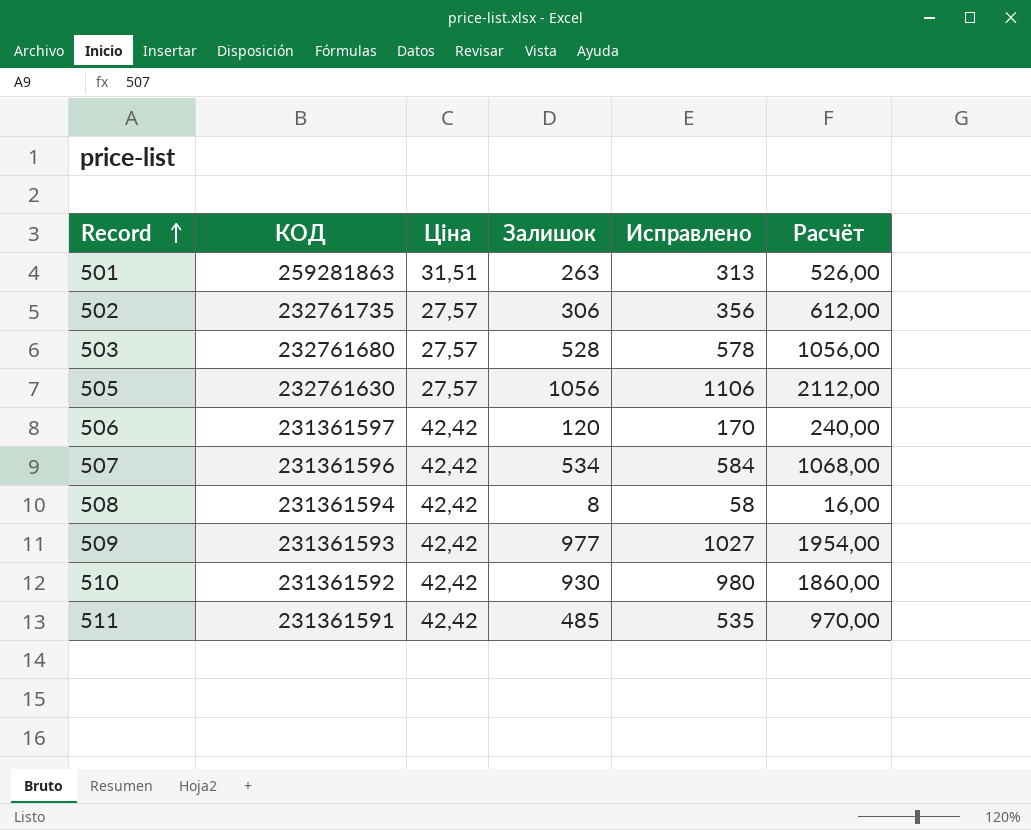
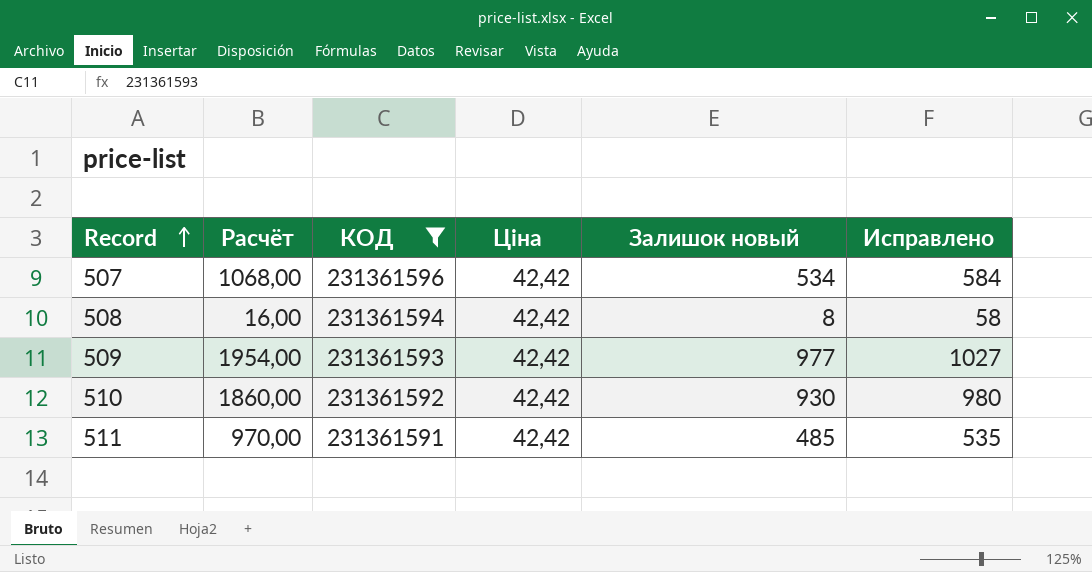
filter: none -> КОД <= 231361596
column Расчёт | position: 6 -> 2
column name: Залишок -> Залишок новый

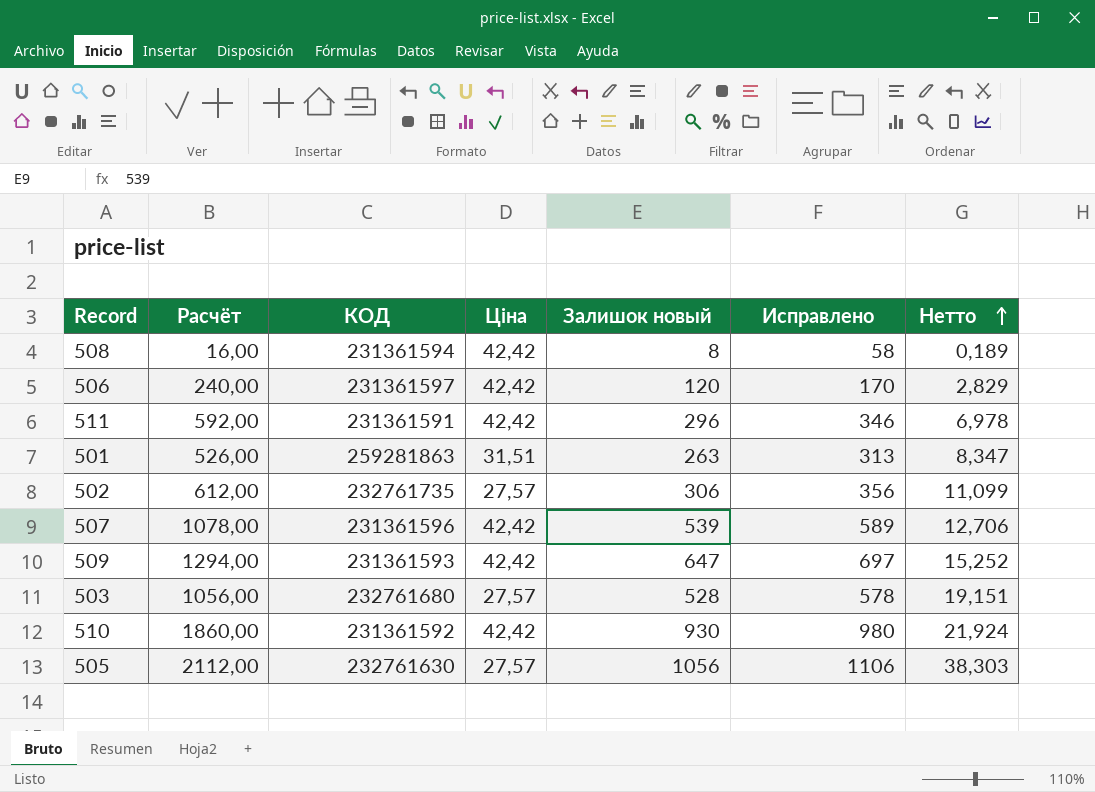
filter: КОД <= 231361596 -> none
row order: Record ascending -> Нетто ascending
column Нетто | formula: none -> [Залишок новый] / [Ціна]
511 | Расчёт: 970,00 -> 592,00
511 | Залишок новый: 485 -> 296
511 | Исправлено: 535 -> 346
507 | Расчёт: 1068,00 -> 1078,00
507 | Залишок новый: 534 -> 539
507 | Исправлено: 584 -> 589
509 | Расчёт: 1954,00 -> 1294,00
509 | Залишок новый: 977 -> 647
509 | Исправлено: 1027 -> 697

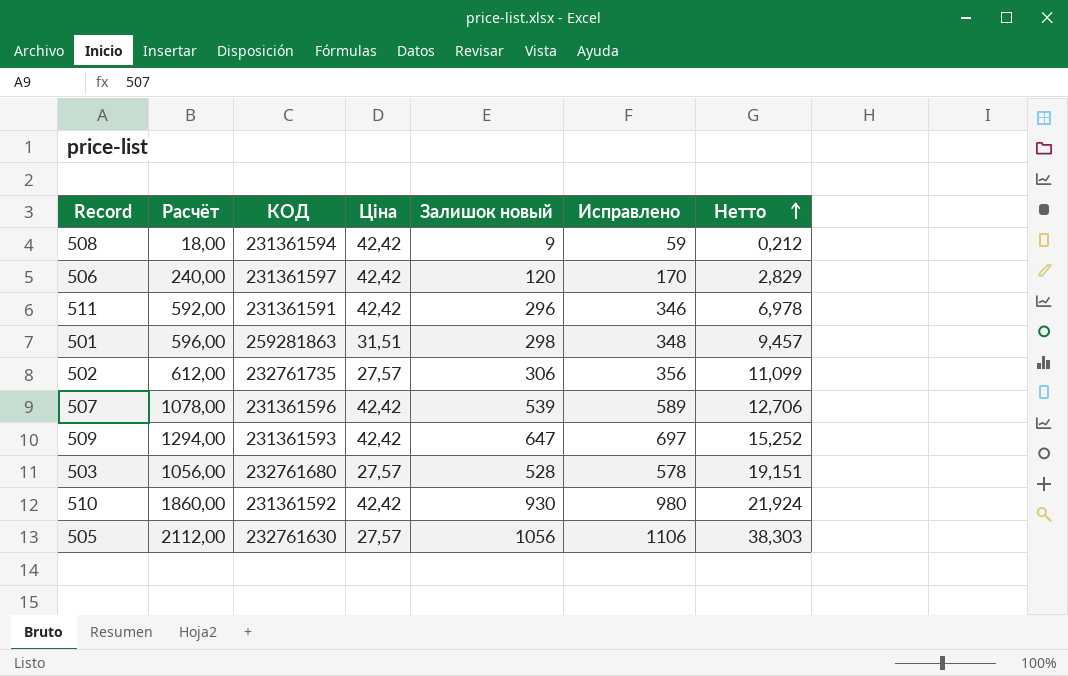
508 | Расчёт: 16,00 -> 18,00
508 | Залишок новый: 8 -> 9
508 | Исправлено: 58 -> 59
508 | Нетто: 0,189 -> 0,212
501 | Расчёт: 526,00 -> 596,00
501 | Залишок новый: 263 -> 298
501 | Исправлено: 313 -> 348
501 | Нетто: 8,347 -> 9,457

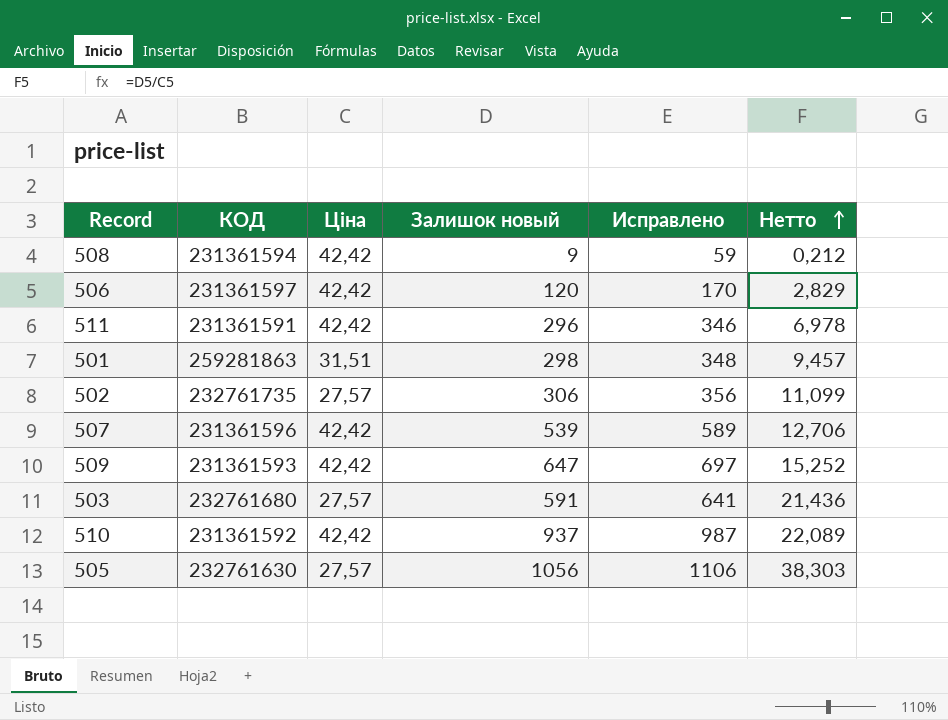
column Расчёт | formula: [Залишок новый] * 2 -> none
503 | Залишок новый: 528 -> 591
503 | Исправлено: 578 -> 641
503 | Нетто: 19,151 -> 21,436
510 | Залишок новый: 930 -> 937
510 | Исправлено: 980 -> 987
510 | Нетто: 21,924 -> 22,089

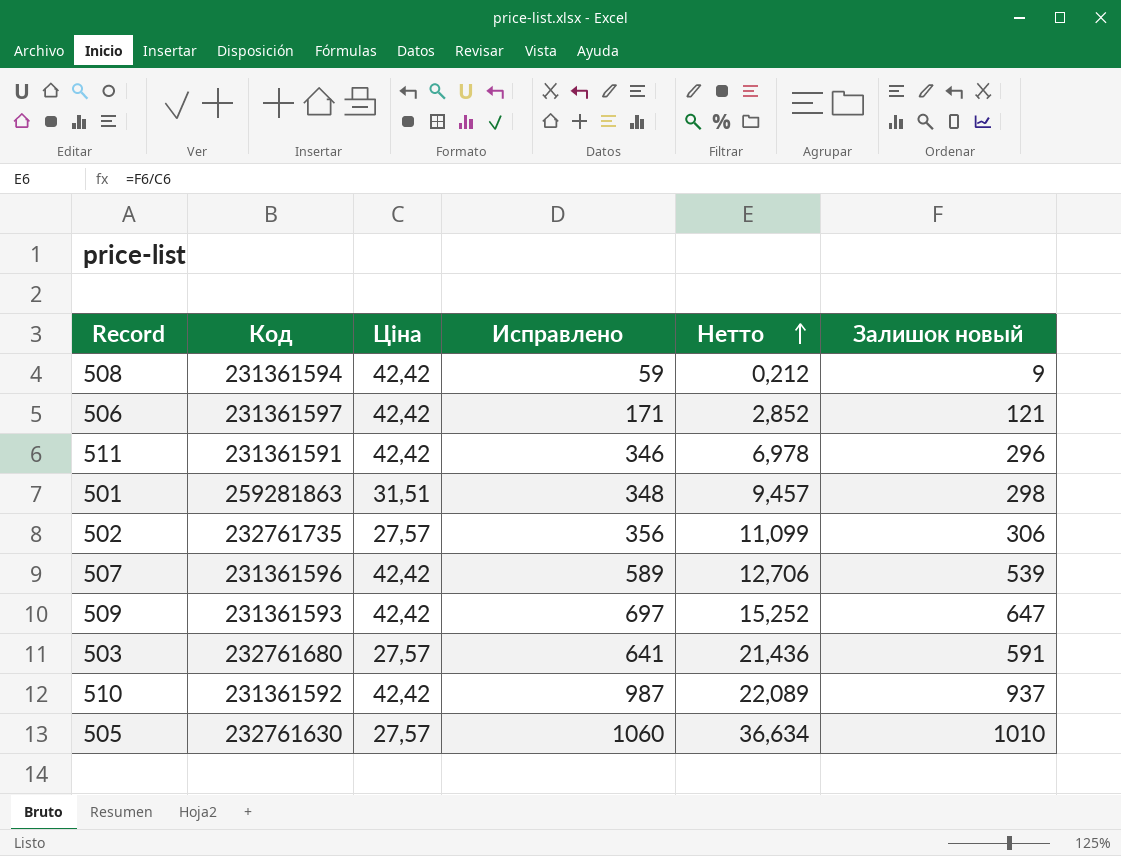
column name: КОД -> Код
column Залишок новый | position: 4 -> 6
506 | Исправлено: 170 -> 171
506 | Нетто: 2,829 -> 2,852
506 | Залишок новый: 120 -> 121
505 | Исправлено: 1106 -> 1060
505 | Нетто: 38,303 -> 36,634
505 | Залишок новый: 1056 -> 1010

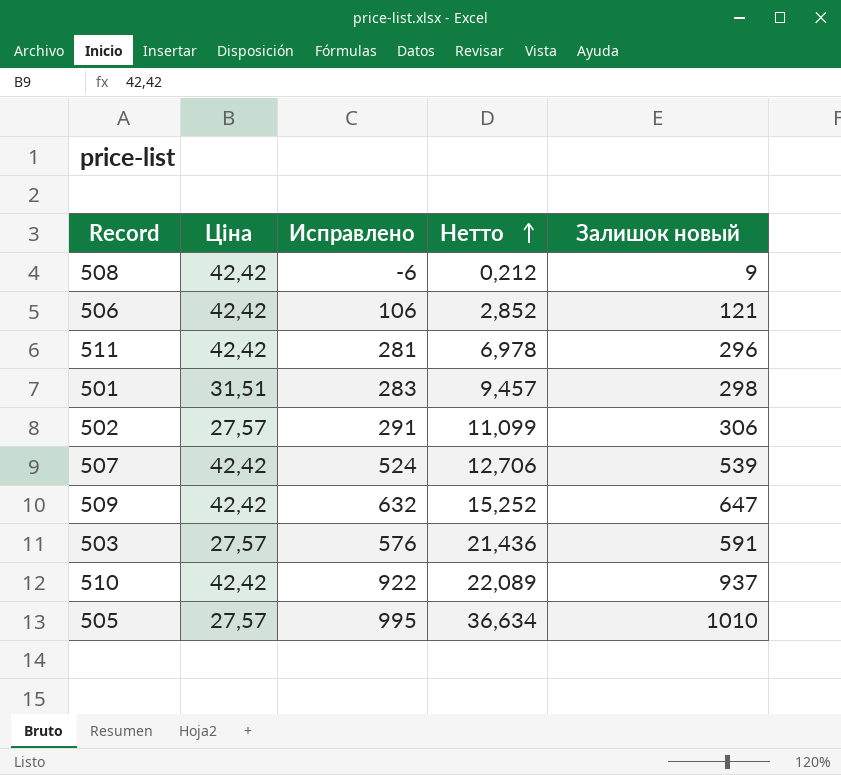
column Код | position: 2 -> none
column Исправлено | formula: [Залишок новый] + 50 -> [Залишок новый] - 15

